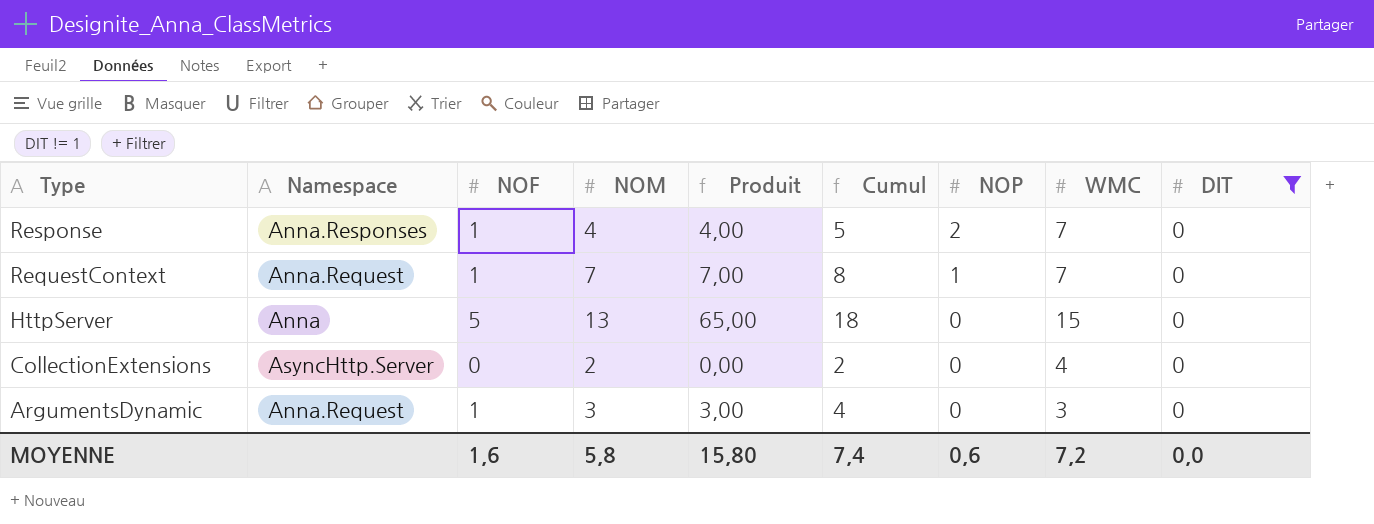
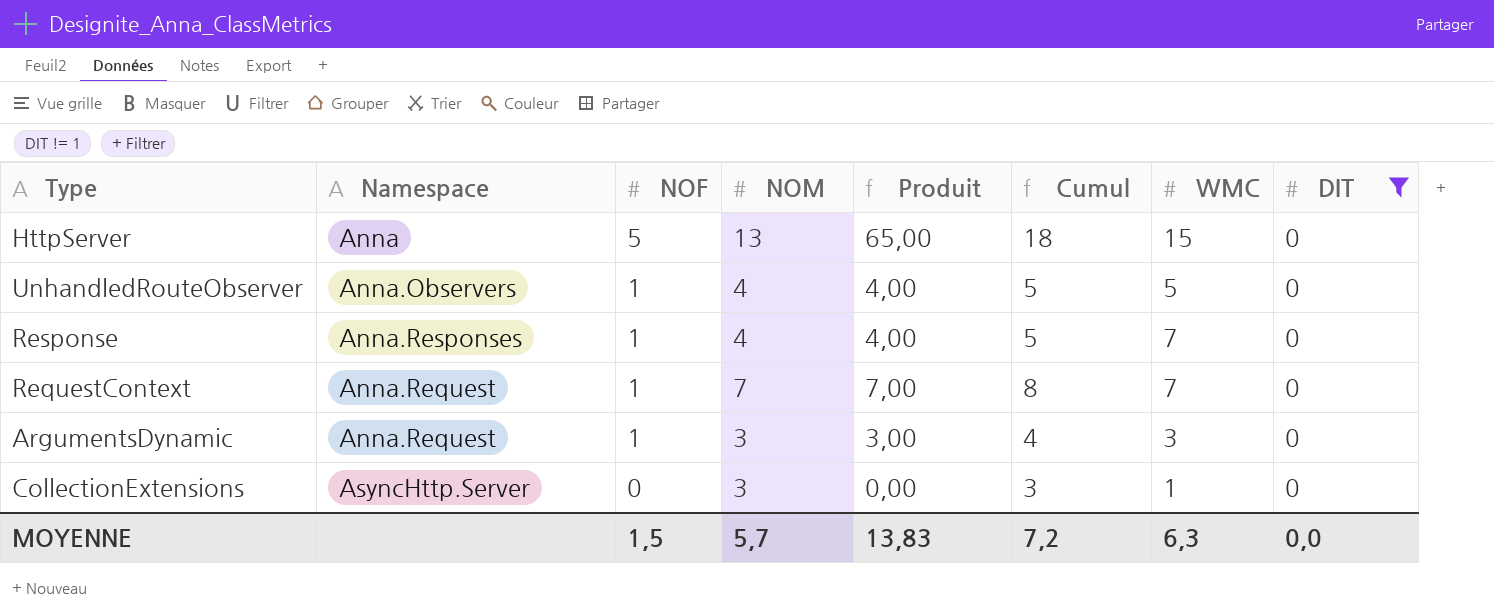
row order: Type descending -> NOF descending
column NOP | position: 7 -> none
row UnhandledRouteObserver: none -> Anna.Observers | 1 | 4 | 4,00 | 5 | 5 | 0
CollectionExtensions | NOM: 2 -> 3
CollectionExtensions | Cumul: 2 -> 3
CollectionExtensions | WMC: 4 -> 1
MOYENNE | NOF: 1,6 -> 1,5
MOYENNE | NOM: 5,8 -> 5,7
MOYENNE | Produit: 15,80 -> 13,83
MOYENNE | Cumul: 7,4 -> 7,2
MOYENNE | WMC: 7,2 -> 6,3

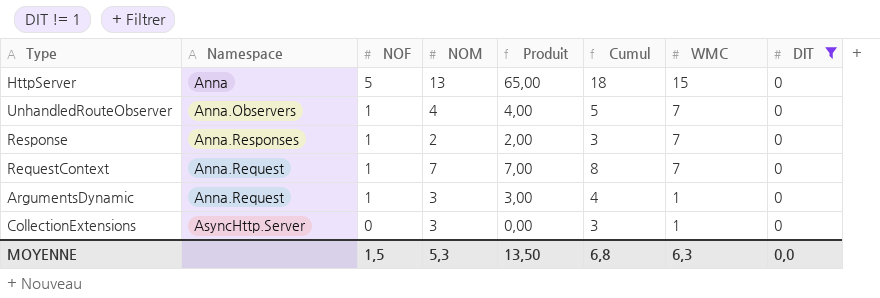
UnhandledRouteObserver | WMC: 5 -> 7
Response | NOM: 4 -> 2
Response | Produit: 4,00 -> 2,00
Response | Cumul: 5 -> 3
ArgumentsDynamic | WMC: 3 -> 1
MOYENNE | NOM: 5,7 -> 5,3
MOYENNE | Produit: 13,83 -> 13,50
MOYENNE | Cumul: 7,2 -> 6,8

